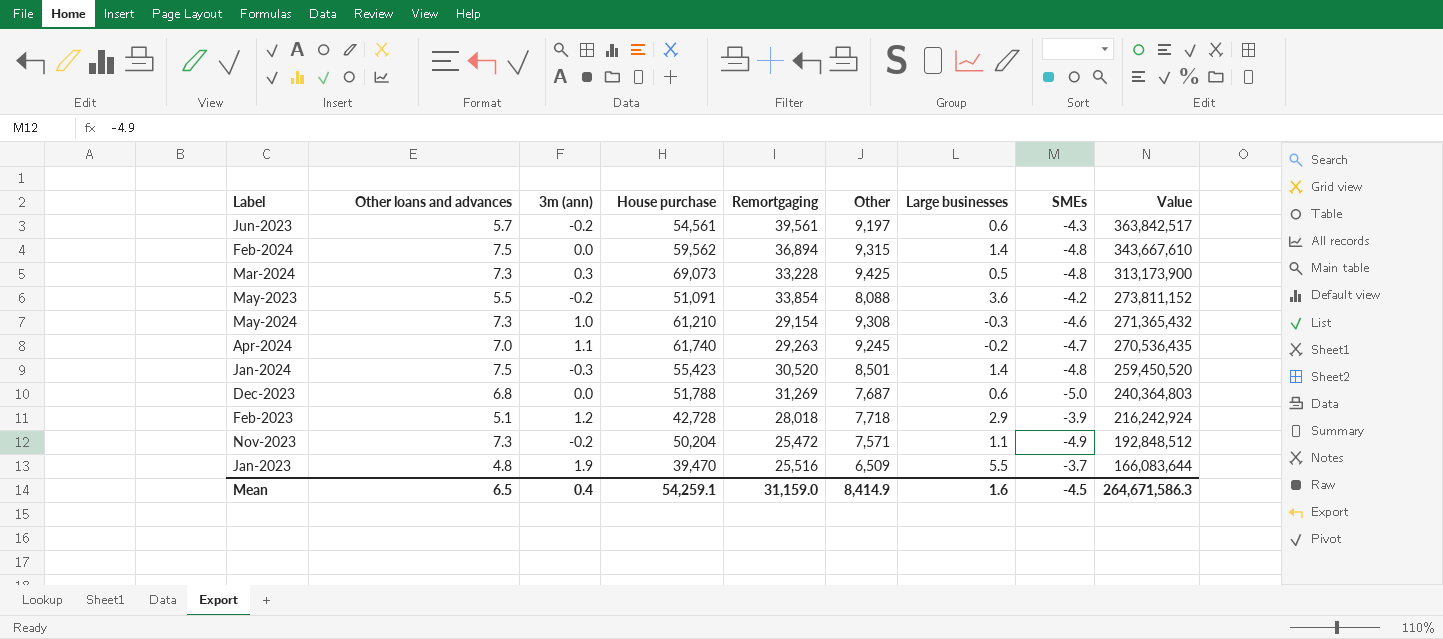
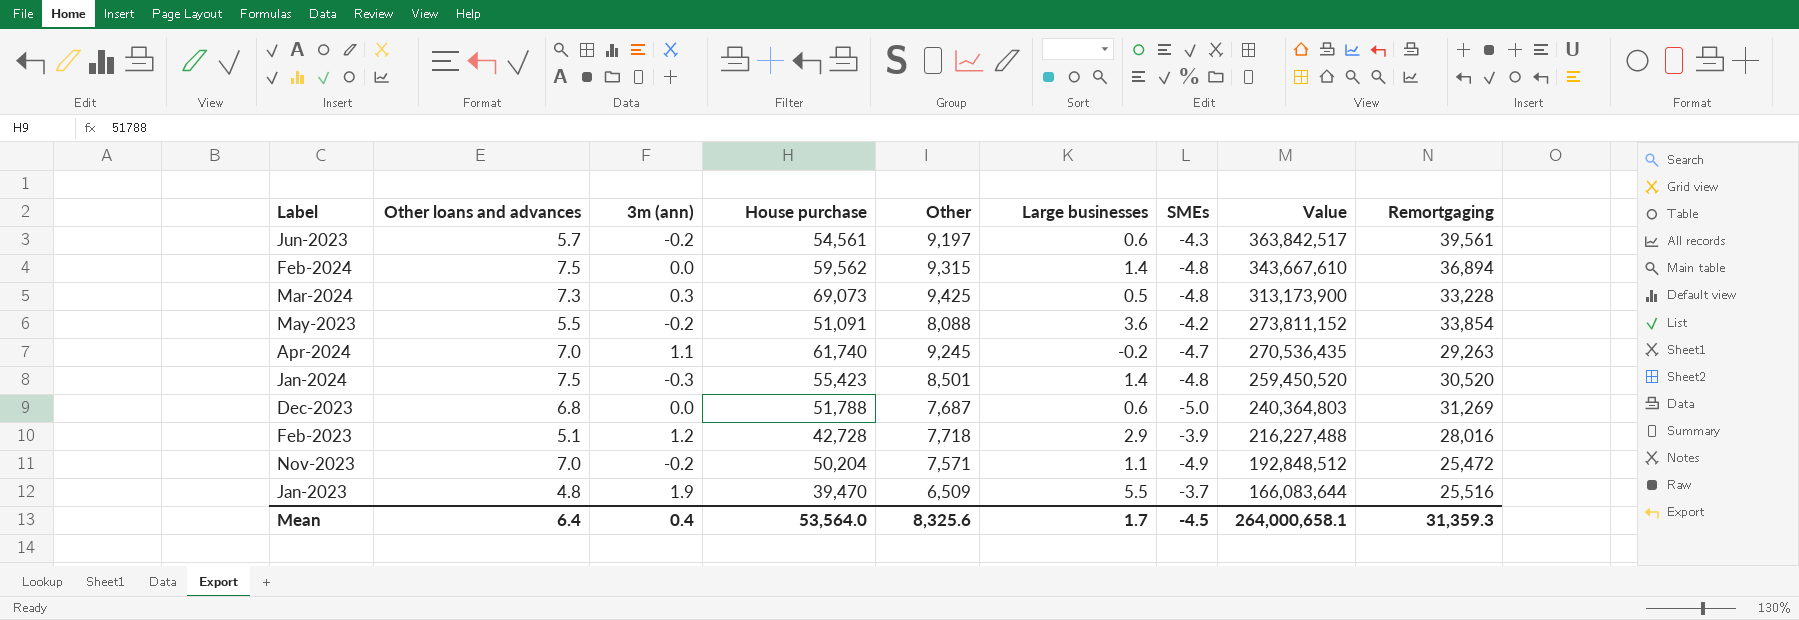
column Remortgaging | position: 5 -> 9
row May-2024: 7.3 | 1.0 | 61,210 | 29,154 | 9,308 | -0.3 | -4.6 | 271,365,432 -> none
Feb-2023 | Value: 216,242,924 -> 216,227,488
Feb-2023 | Remortgaging: 28,018 -> 28,016
Nov-2023 | Other loans and advances: 7.3 -> 7.0
Mean | Other loans and advances: 6.5 -> 6.4
Mean | House purchase: 54,259.1 -> 53,564.0
Mean | Other: 8,414.9 -> 8,325.6
Mean | Large businesses: 1.6 -> 1.7
Mean | Value: 264,671,586.3 -> 264,000,658.1
Mean | Remortgaging: 31,159.0 -> 31,359.3

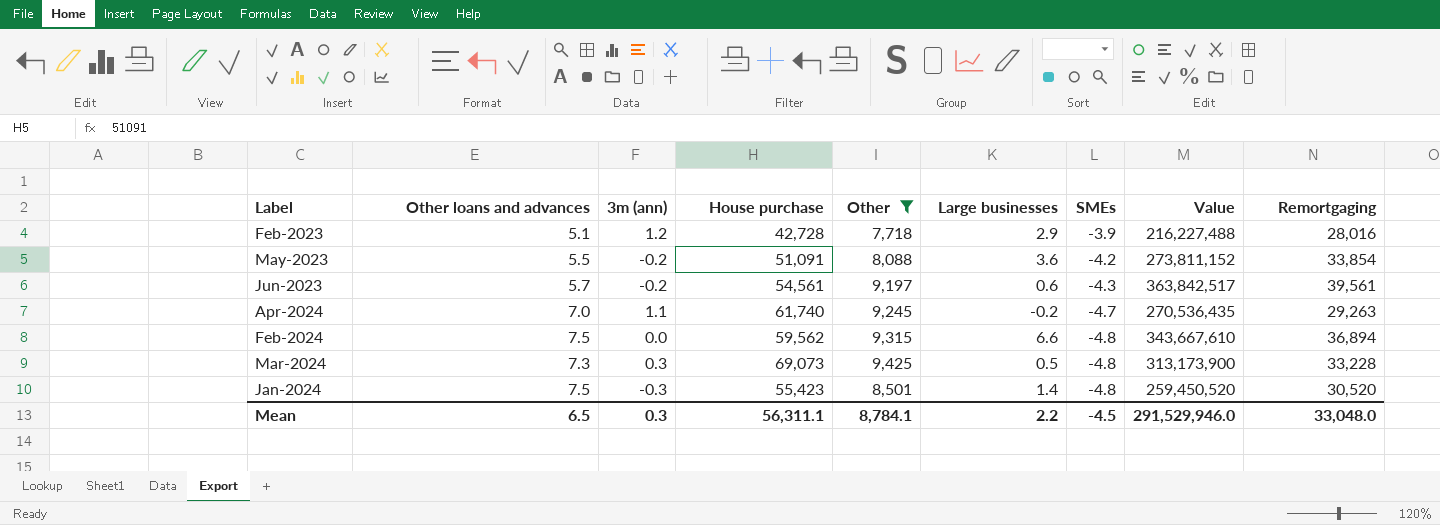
filter: none -> Other >= 7,718
row order: Value descending -> SMEs descending
Feb-2024 | Large businesses: 1.4 -> 6.6
Mean | Other loans and advances: 6.4 -> 6.5
Mean | 3m (ann): 0.4 -> 0.3
Mean | House purchase: 53,564.0 -> 56,311.1
Mean | Other: 8,325.6 -> 8,784.1
Mean | Large businesses: 1.7 -> 2.2
Mean | Value: 264,000,658.1 -> 291,529,946.0
Mean | Remortgaging: 31,359.3 -> 33,048.0

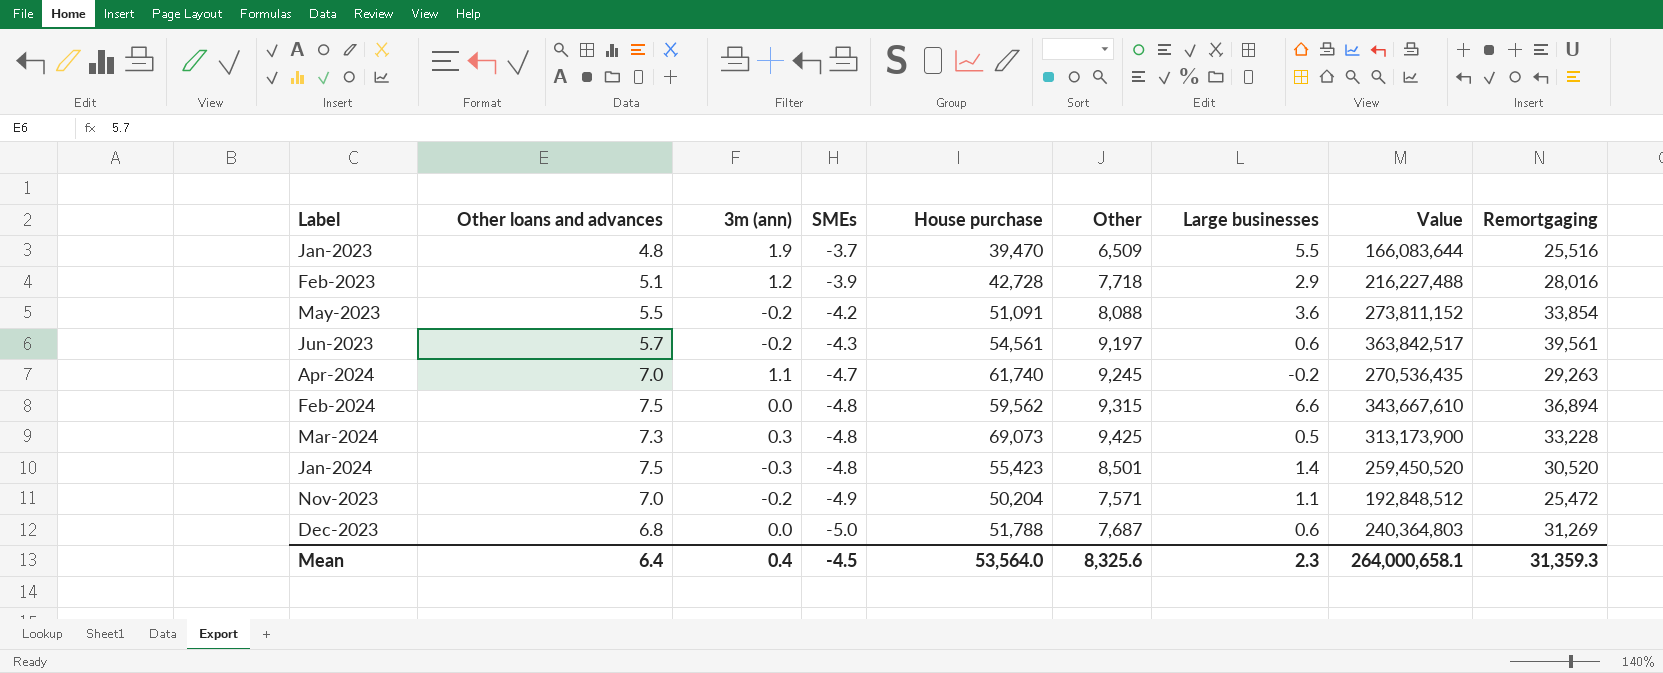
filter: Other >= 7,718 -> none
column SMEs | position: 7 -> 4
Mean | Other loans and advances: 6.5 -> 6.4
Mean | 3m (ann): 0.3 -> 0.4
Mean | House purchase: 56,311.1 -> 53,564.0
Mean | Other: 8,784.1 -> 8,325.6
Mean | Large businesses: 2.2 -> 2.3
Mean | Value: 291,529,946.0 -> 264,000,658.1
Mean | Remortgaging: 33,048.0 -> 31,359.3

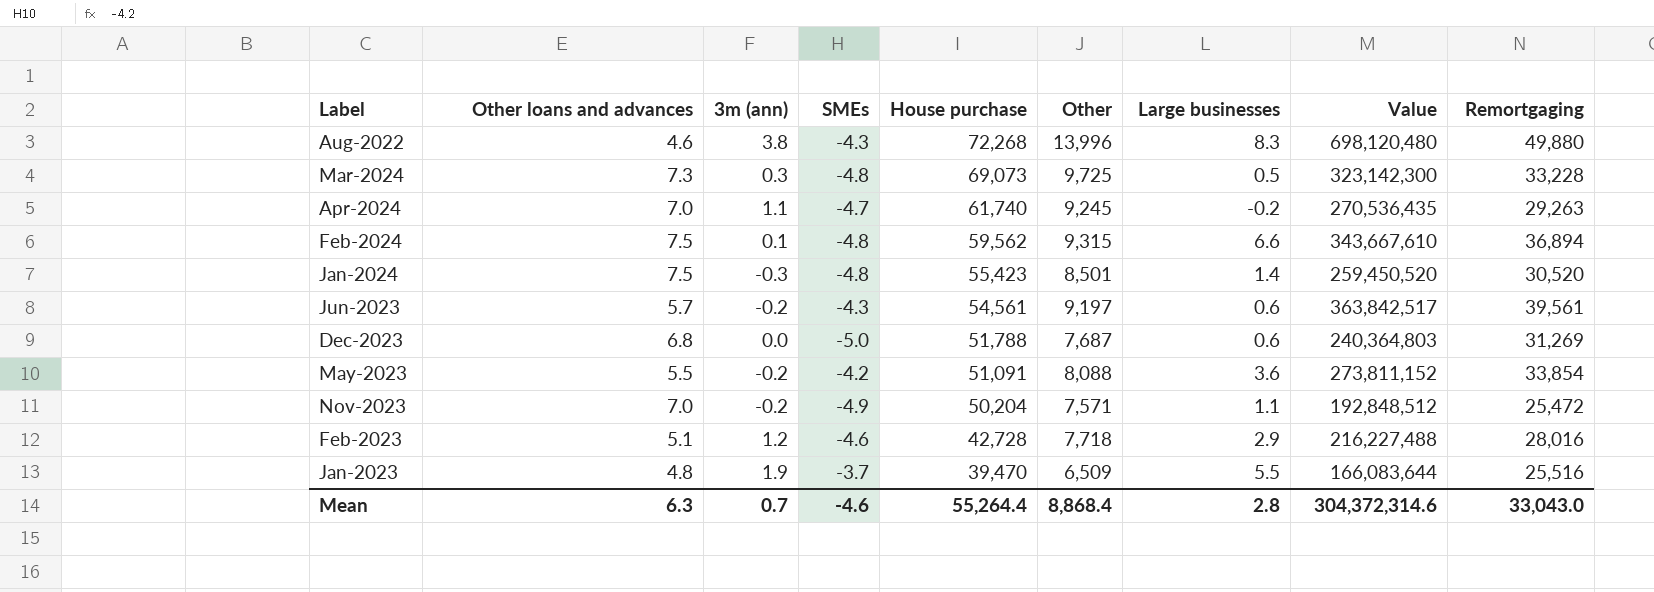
row order: SMEs descending -> House purchase descending
row Aug-2022: none -> 4.6 | 3.8 | -4.3 | 72,268 | 13,996 | 8.3 | 698,120,480 | 49,880
Mar-2024 | Other: 9,425 -> 9,725
Mar-2024 | Value: 313,173,900 -> 323,142,300
Feb-2024 | 3m (ann): 0.0 -> 0.1
Feb-2023 | SMEs: -3.9 -> -4.6
Mean | Other loans and advances: 6.4 -> 6.3
Mean | 3m (ann): 0.4 -> 0.7
Mean | SMEs: -4.5 -> -4.6
Mean | House purchase: 53,564.0 -> 55,264.4
Mean | Other: 8,325.6 -> 8,868.4
Mean | Large businesses: 2.3 -> 2.8
Mean | Value: 264,000,658.1 -> 304,372,314.6
Mean | Remortgaging: 31,359.3 -> 33,043.0

